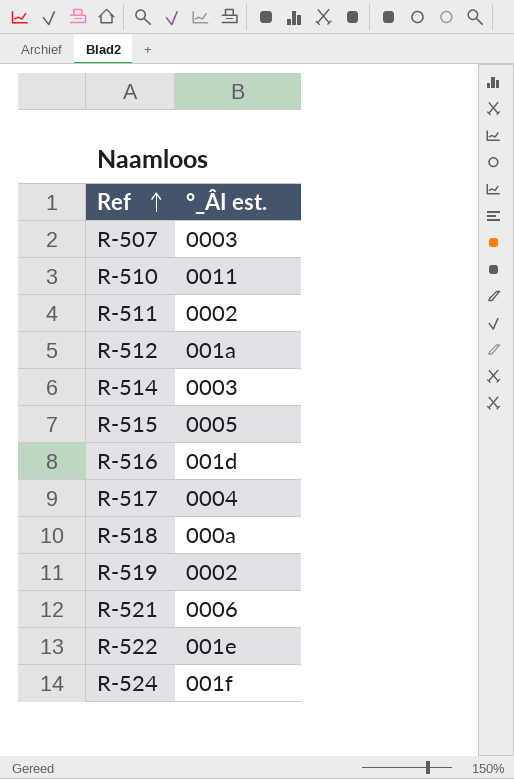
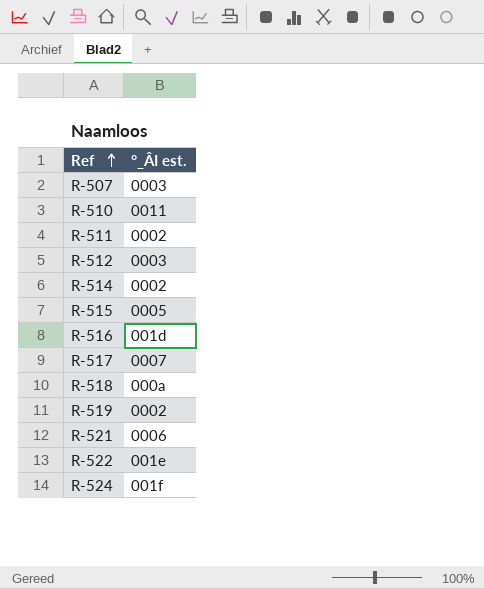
R-512 | °_ÂI est.: 001a -> 0003
R-514 | °_ÂI est.: 0003 -> 0002
R-517 | °_ÂI est.: 0004 -> 0007

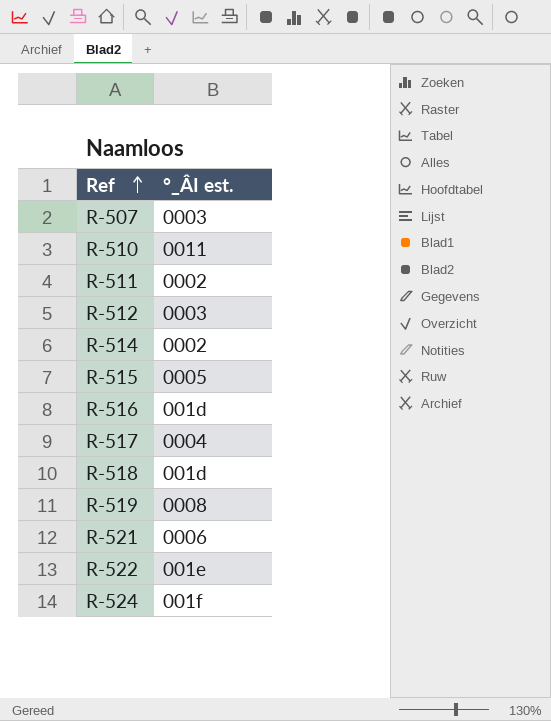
R-517 | °_ÂI est.: 0007 -> 0004
R-518 | °_ÂI est.: 000a -> 001d
R-519 | °_ÂI est.: 0002 -> 0008

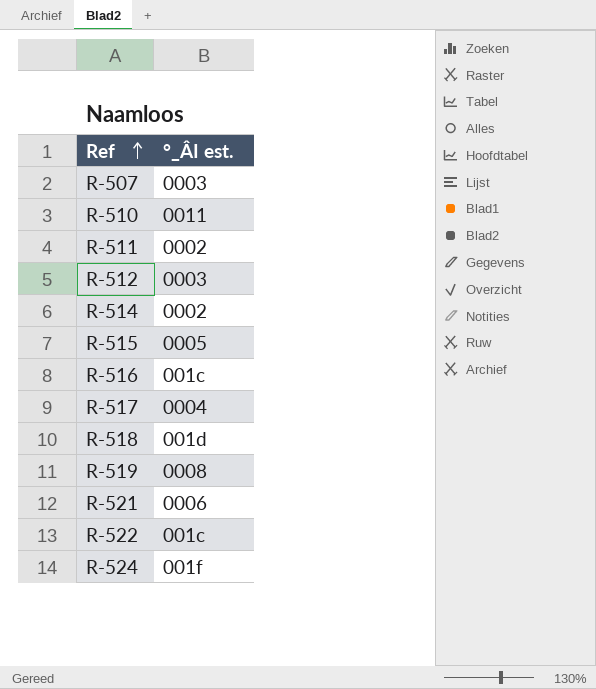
R-516 | °_ÂI est.: 001d -> 001c
R-522 | °_ÂI est.: 001e -> 001c

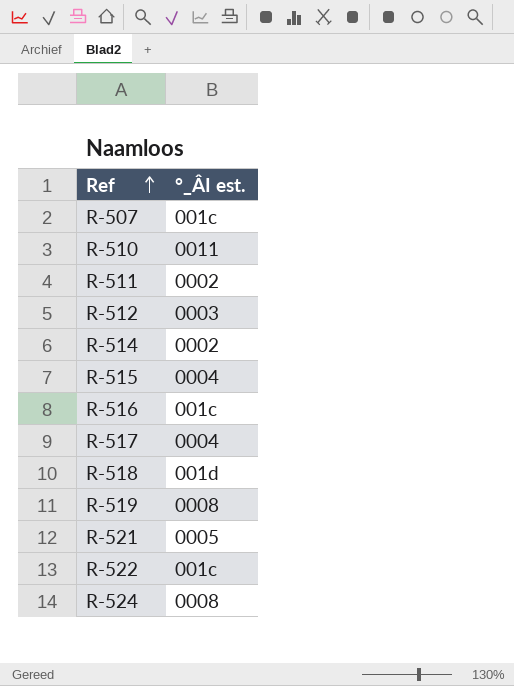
R-507 | °_ÂI est.: 0003 -> 001c
R-515 | °_ÂI est.: 0005 -> 0004
R-521 | °_ÂI est.: 0006 -> 0005
R-524 | °_ÂI est.: 001f -> 0008

